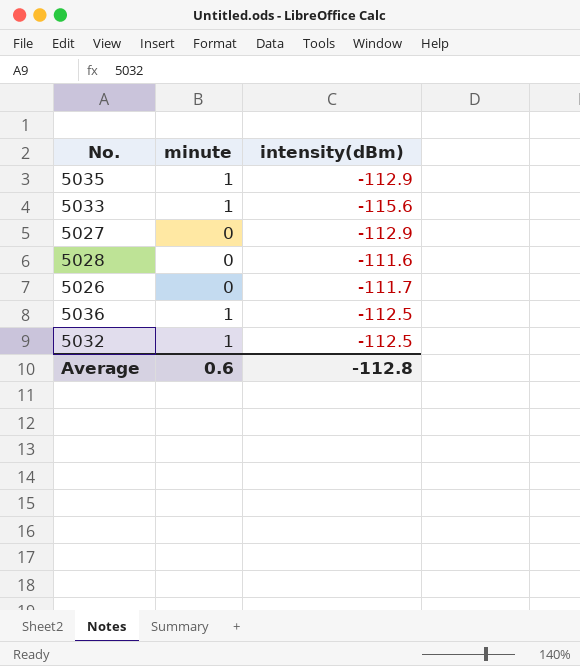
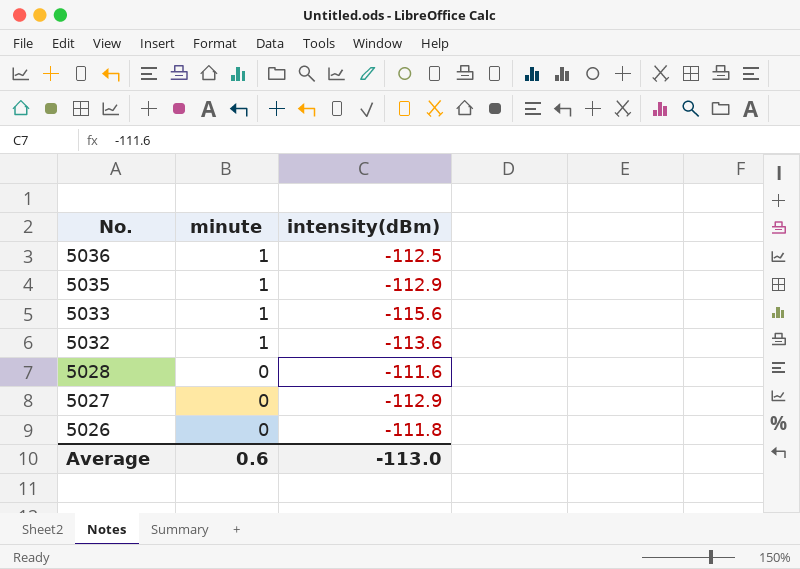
row order: none -> No. descending
5032 | intensity(dBm): -112.5 -> -113.6
5026 | intensity(dBm): -111.7 -> -111.8
Average | intensity(dBm): -112.8 -> -113.0

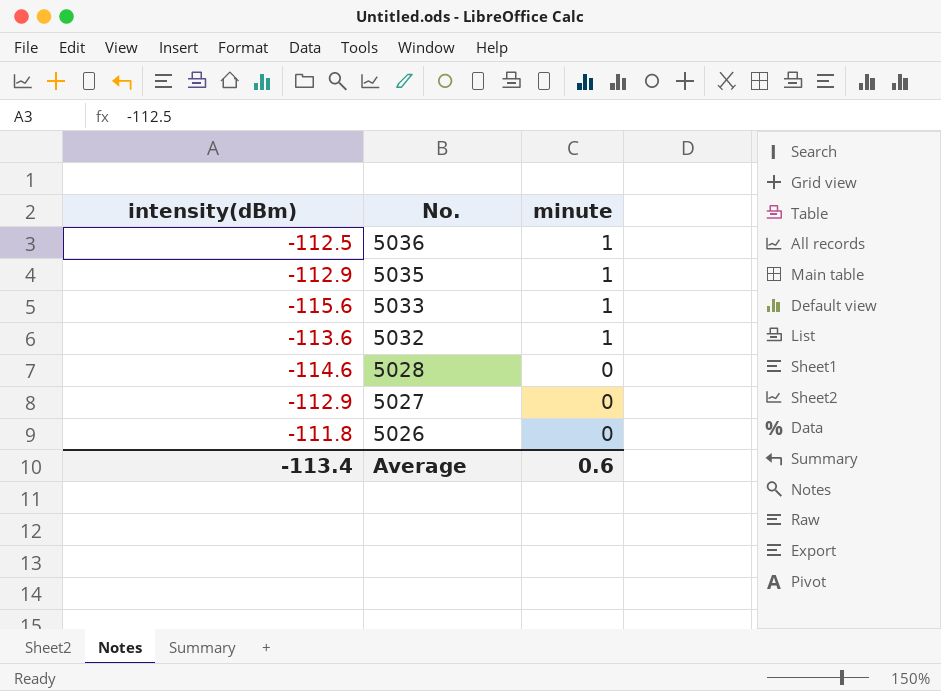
column intensity(dBm) | position: 3 -> 1
5028 | intensity(dBm): -111.6 -> -114.6
Average | intensity(dBm): -113.0 -> -113.4

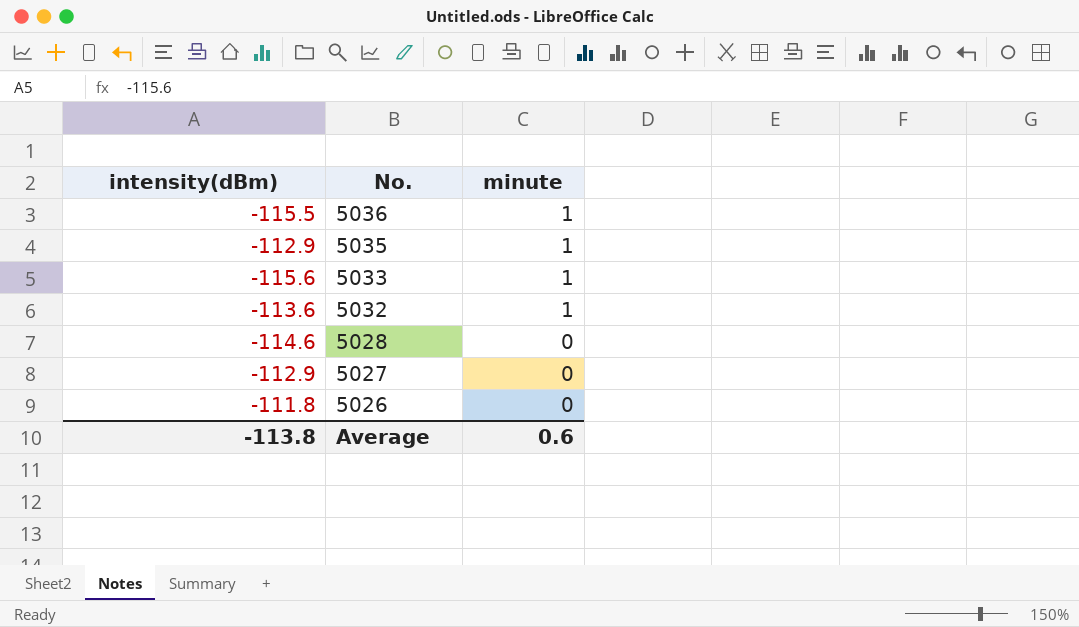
5036 | intensity(dBm): -112.5 -> -115.5
Average | intensity(dBm): -113.4 -> -113.8

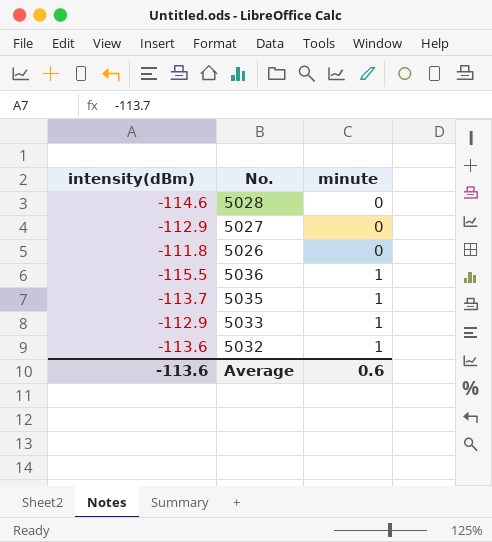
row order: No. descending -> minute ascending
5035 | intensity(dBm): -112.9 -> -113.7
5033 | intensity(dBm): -115.6 -> -112.9
Average | intensity(dBm): -113.8 -> -113.6

